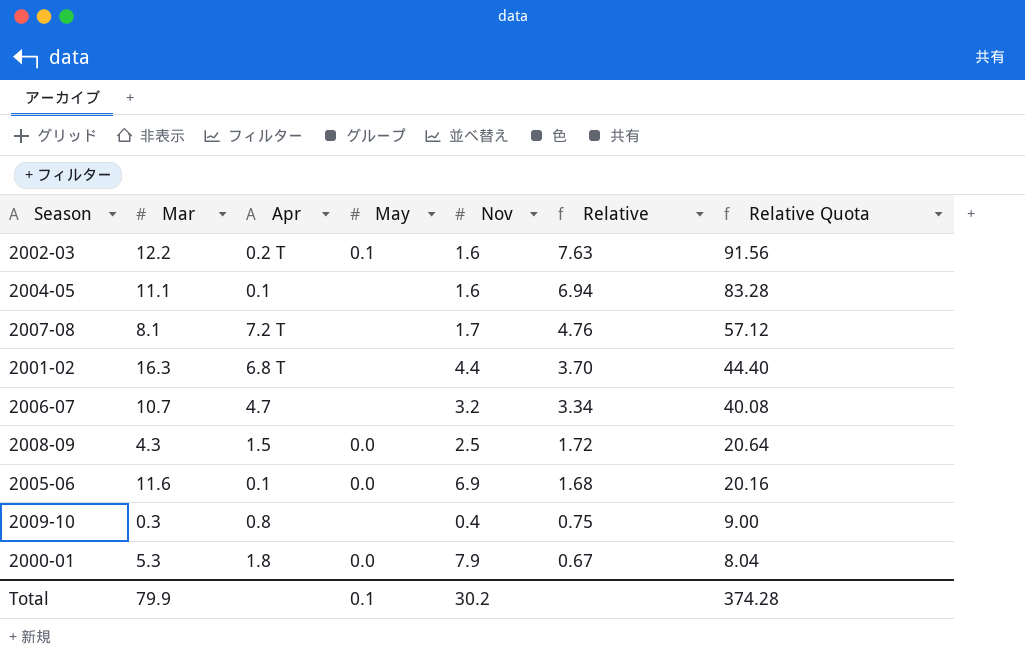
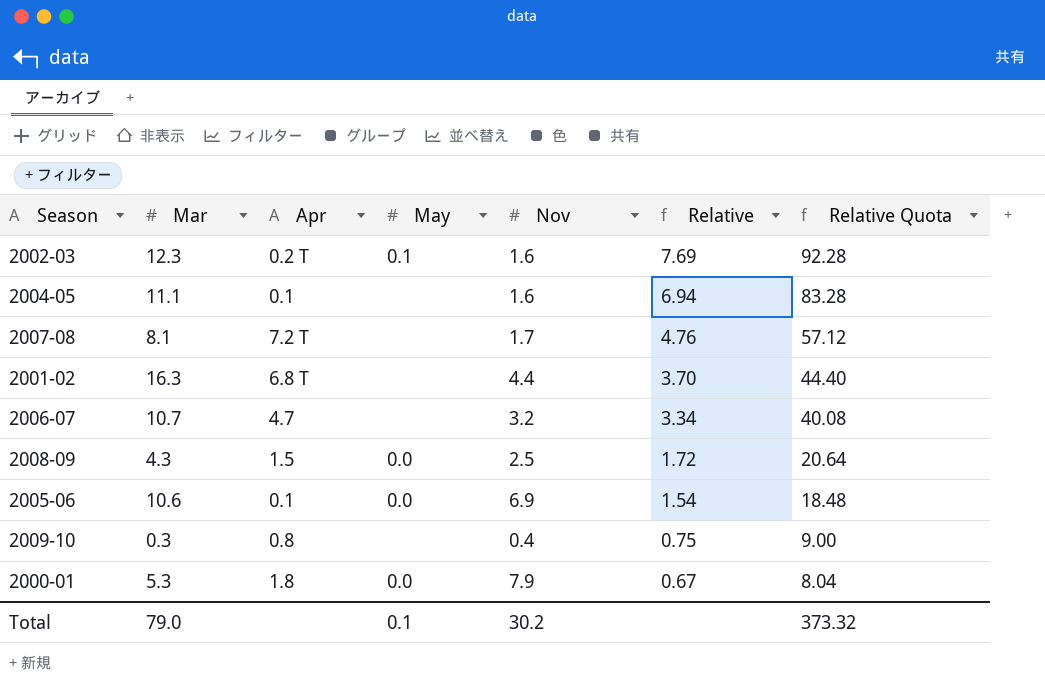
2002-03 | Mar: 12.2 -> 12.3
2002-03 | Relative: 7.63 -> 7.69
2002-03 | Relative Quota: 91.56 -> 92.28
2005-06 | Mar: 11.6 -> 10.6
2005-06 | Relative: 1.68 -> 1.54
2005-06 | Relative Quota: 20.16 -> 18.48
Total | Mar: 79.9 -> 79.0
Total | Relative Quota: 374.28 -> 373.32

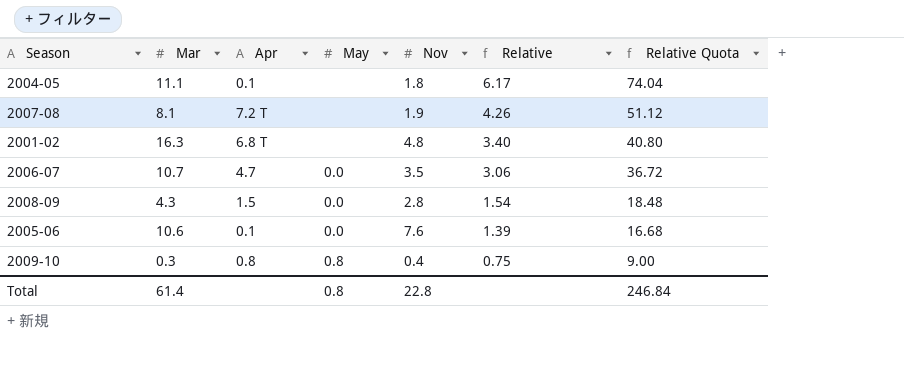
row 2002-03: 12.3 | 0.2 T | 0.1 | 1.6 | 7.69 | 92.28 -> none
row 2000-01: 5.3 | 1.8 | 0.0 | 7.9 | 0.67 | 8.04 -> none
2004-05 | Nov: 1.6 -> 1.8
2004-05 | Relative: 6.94 -> 6.17
2004-05 | Relative Quota: 83.28 -> 74.04
2007-08 | Nov: 1.7 -> 1.9
2007-08 | Relative: 4.76 -> 4.26
2007-08 | Relative Quota: 57.12 -> 51.12
2001-02 | Nov: 4.4 -> 4.8
2001-02 | Relative: 3.70 -> 3.40
2001-02 | Relative Quota: 44.40 -> 40.80
2006-07 | May: none -> 0.0
2006-07 | Nov: 3.2 -> 3.5
2006-07 | Relative: 3.34 -> 3.06
2006-07 | Relative Quota: 40.08 -> 36.72
2008-09 | Nov: 2.5 -> 2.8
2008-09 | Relative: 1.72 -> 1.54
2008-09 | Relative Quota: 20.64 -> 18.48
2005-06 | Nov: 6.9 -> 7.6
2005-06 | Relative: 1.54 -> 1.39
2005-06 | Relative Quota: 18.48 -> 16.68
2009-10 | May: none -> 0.8
Total | Mar: 79.0 -> 61.4
Total | May: 0.1 -> 0.8
Total | Nov: 30.2 -> 22.8
Total | Relative Quota: 373.32 -> 246.84

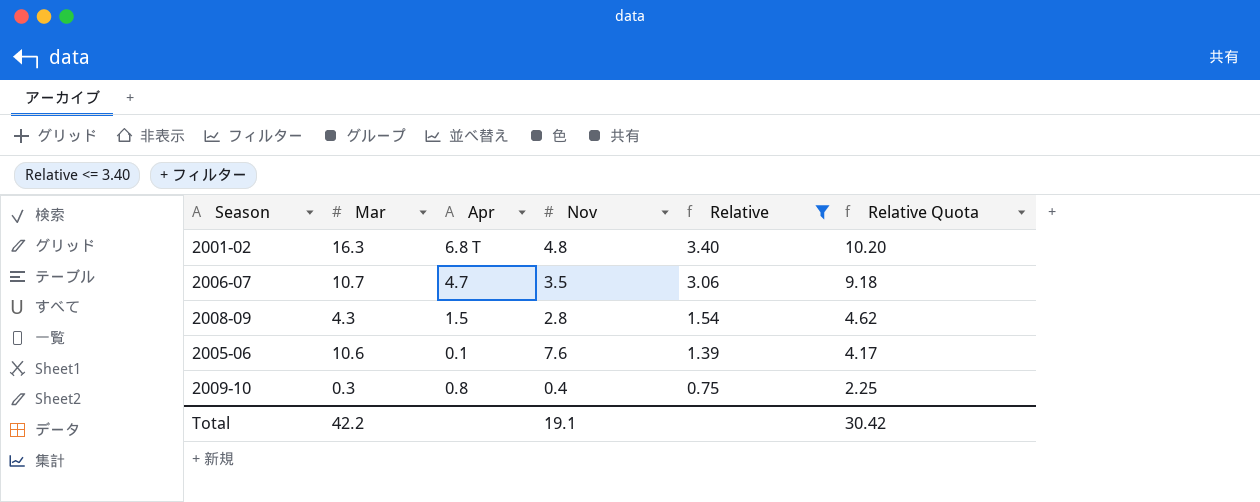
filter: none -> Relative <= 3.40
column May | position: 4 -> none
column Relative Quota | formula: [Relative] * 12 -> [Relative] * 3
Total | Mar: 61.4 -> 42.2
Total | Nov: 22.8 -> 19.1
Total | Relative Quota: 246.84 -> 30.42

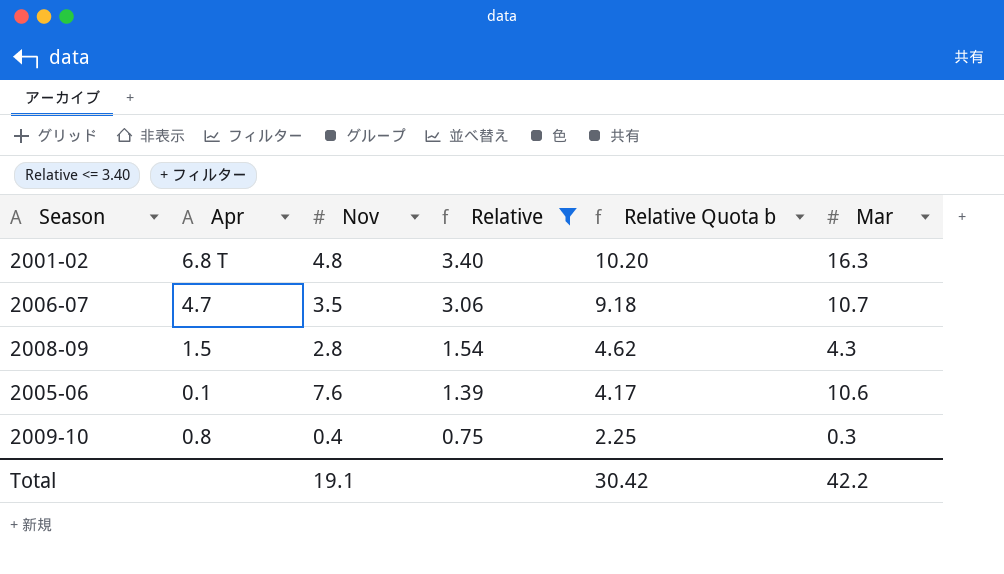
column name: Relative Quota -> Relative Quota b
column Mar | position: 2 -> 6

